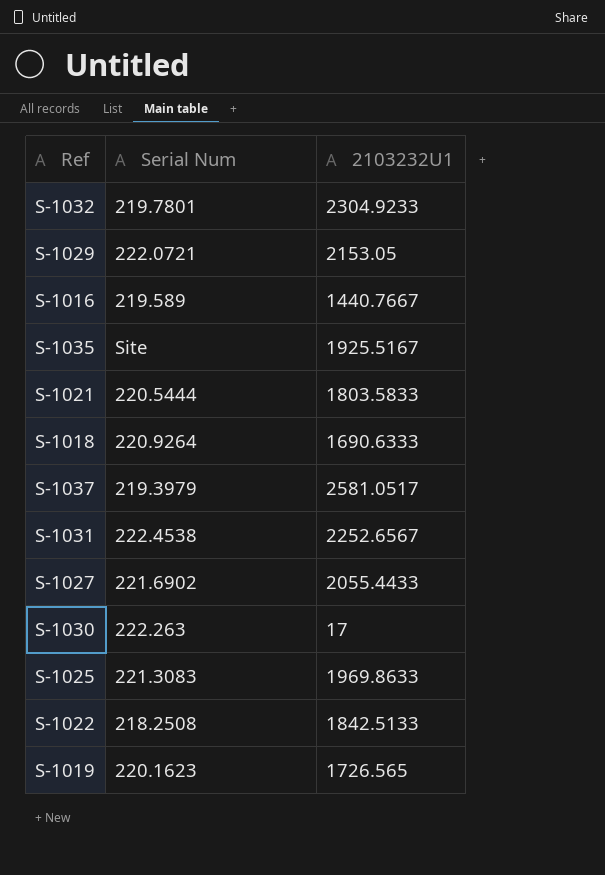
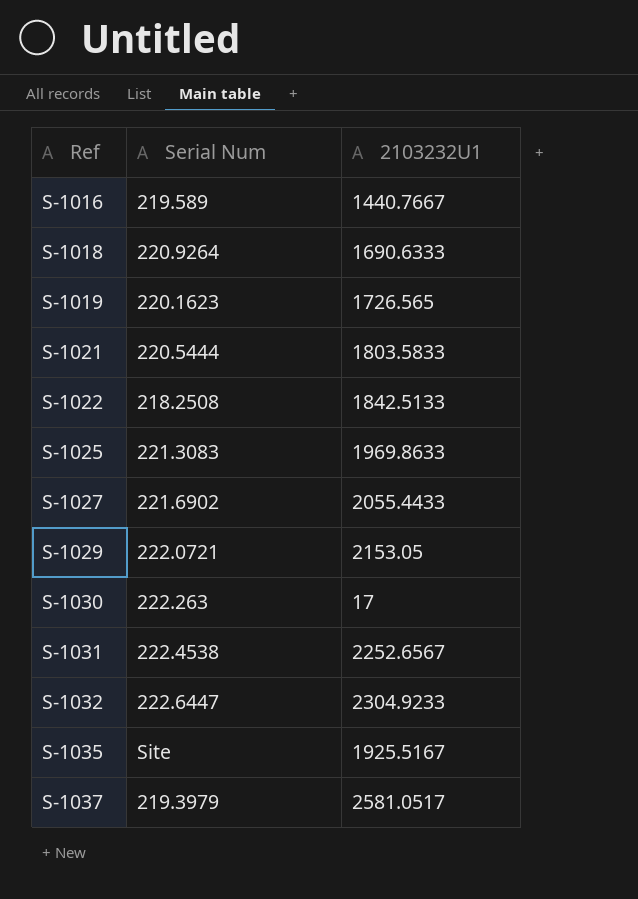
row order: none -> Ref ascending
S-1032 | Serial Num: 219.7801 -> 222.6447

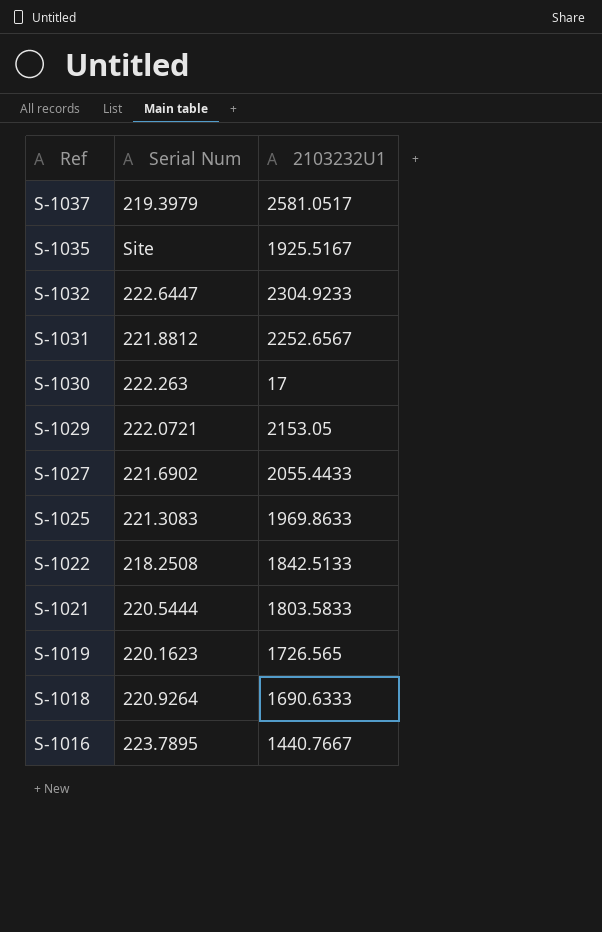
row order: Ref ascending -> Ref descending
S-1031 | Serial Num: 222.4538 -> 221.8812
S-1016 | Serial Num: 219.589 -> 223.7895

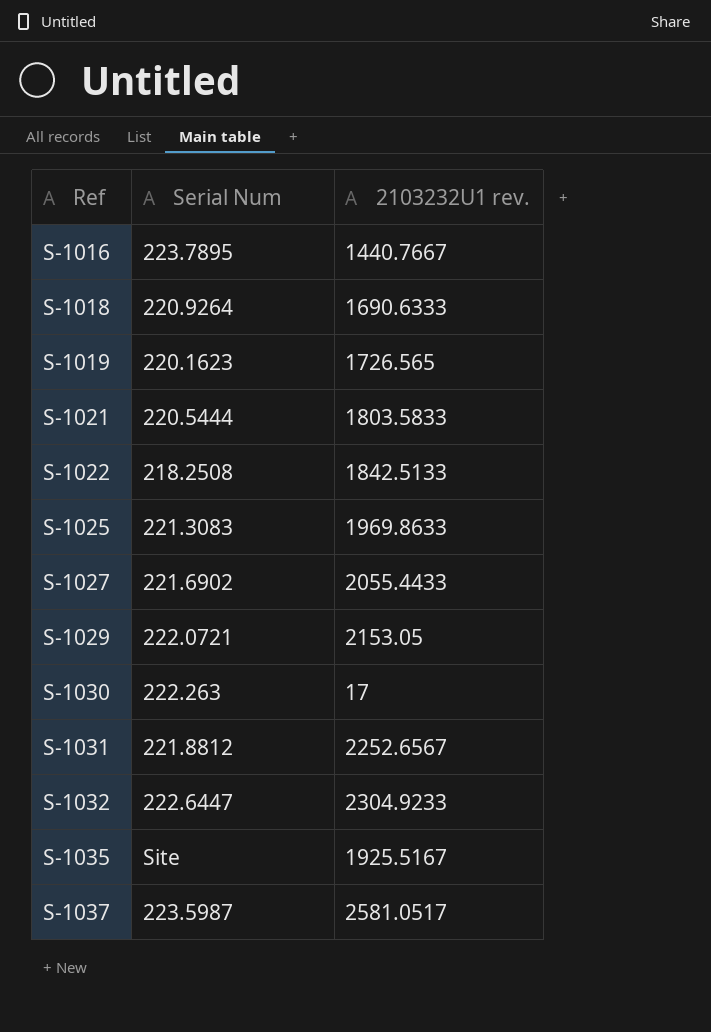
row order: Ref descending -> Ref ascending
column name: 2103232U1 -> 2103232U1 rev.
S-1037 | Serial Num: 219.3979 -> 223.5987

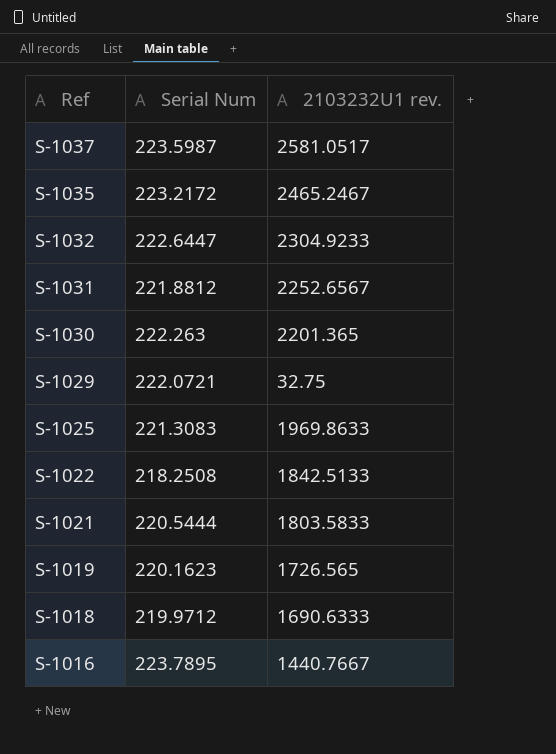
row order: Ref ascending -> Ref descending
row S-1027: 221.6902 | 2055.4433 -> none
S-1035 | Serial Num: Site -> 223.2172
S-1035 | 2103232U1 rev.: 1925.5167 -> 2465.2467
S-1030 | 2103232U1 rev.: 17 -> 2201.365
S-1029 | 2103232U1 rev.: 2153.05 -> 32.75
S-1018 | Serial Num: 220.9264 -> 219.9712

